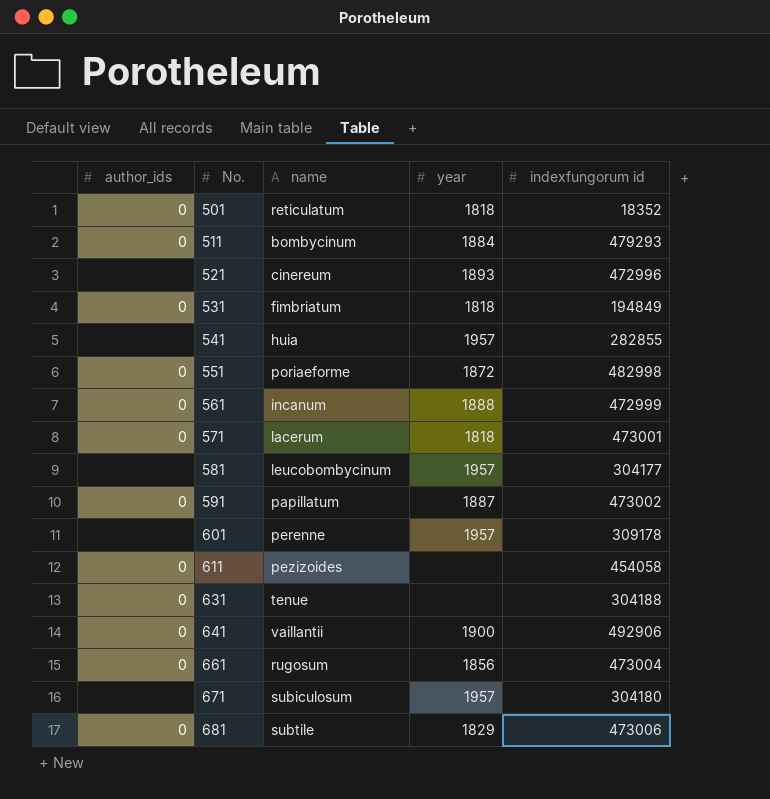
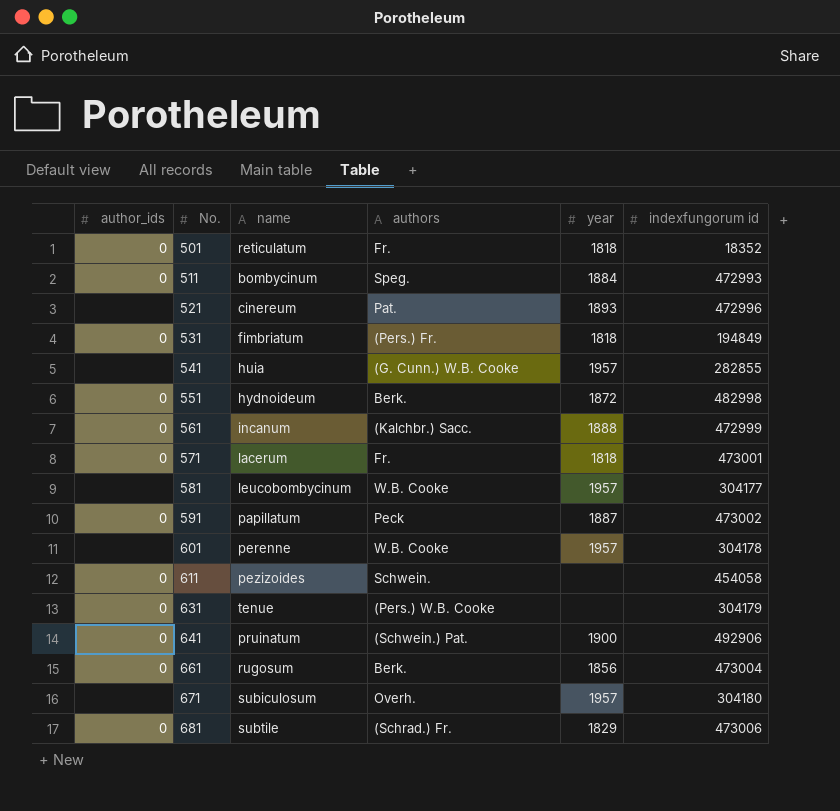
column authors | position: none -> 4
511 | indexfungorum id: 479293 -> 472993
551 | name: poriaeforme -> hydnoideum
601 | indexfungorum id: 309178 -> 304178
631 | indexfungorum id: 304188 -> 304179
641 | name: vaillantii -> pruinatum

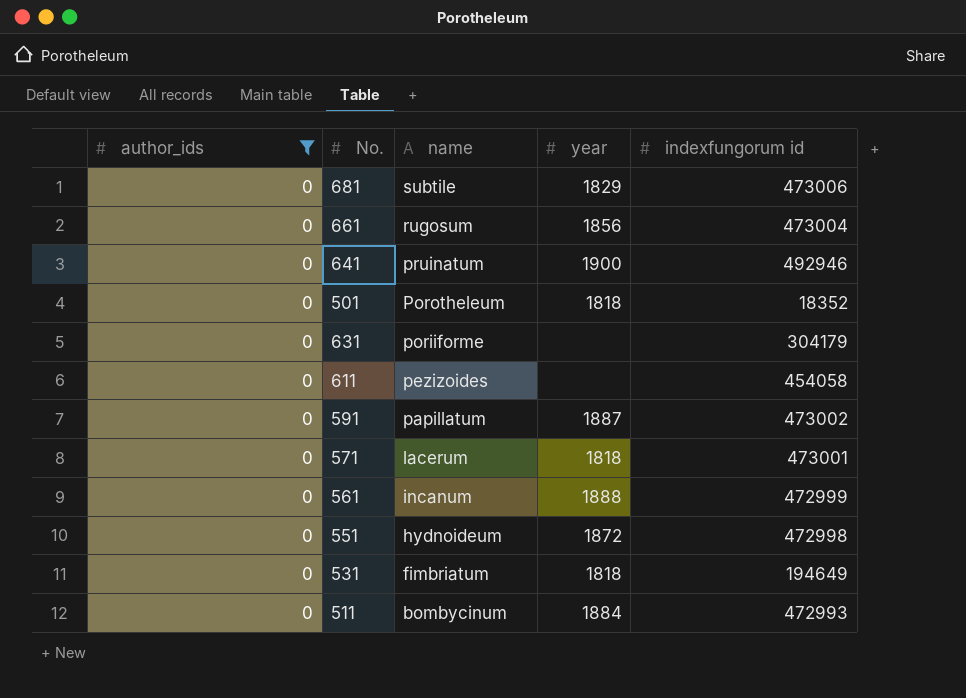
filter: none -> author_ids = 0
row order: No. ascending -> name descending
column authors | position: 4 -> none
641 | indexfungorum id: 492906 -> 492946
501 | name: reticulatum -> Porotheleum
631 | name: tenue -> poriiforme
551 | indexfungorum id: 482998 -> 472998
531 | indexfungorum id: 194849 -> 194649

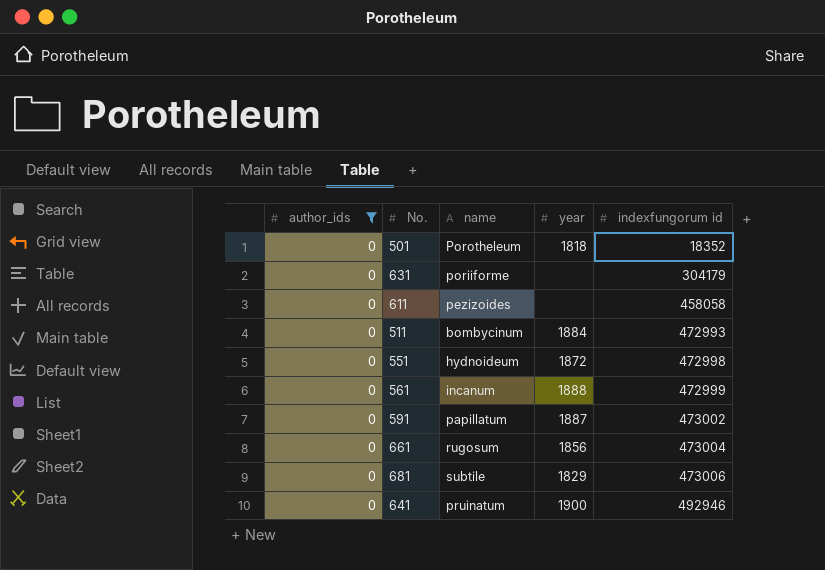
row order: name descending -> indexfungorum id ascending
row 571: 0 | lacerum | 1818 | 473001 -> none
row 531: 0 | fimbriatum | 1818 | 194649 -> none
611 | indexfungorum id: 454058 -> 458058

